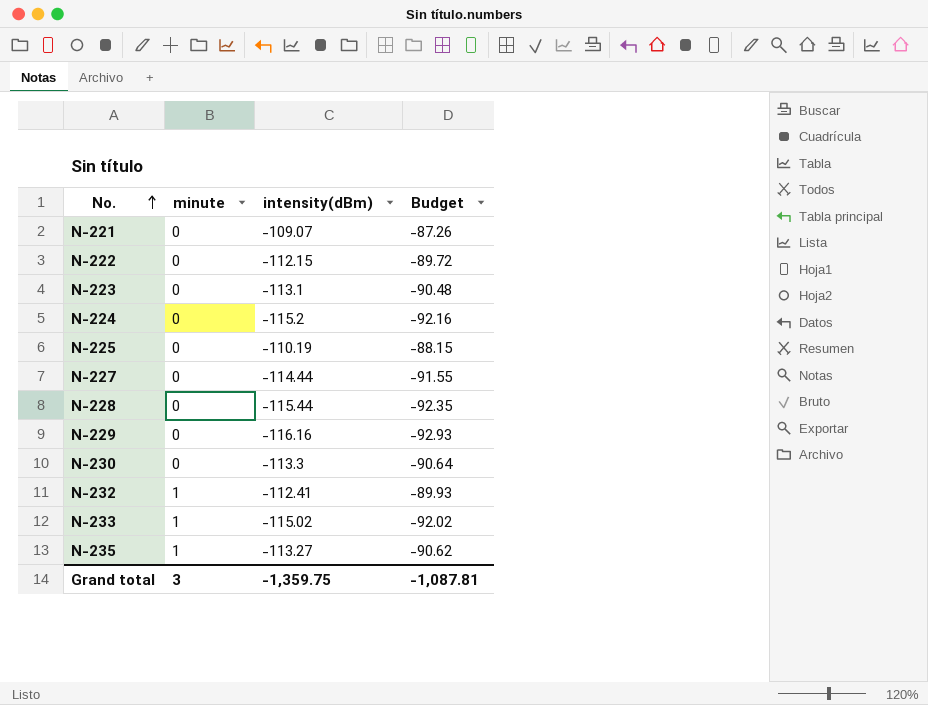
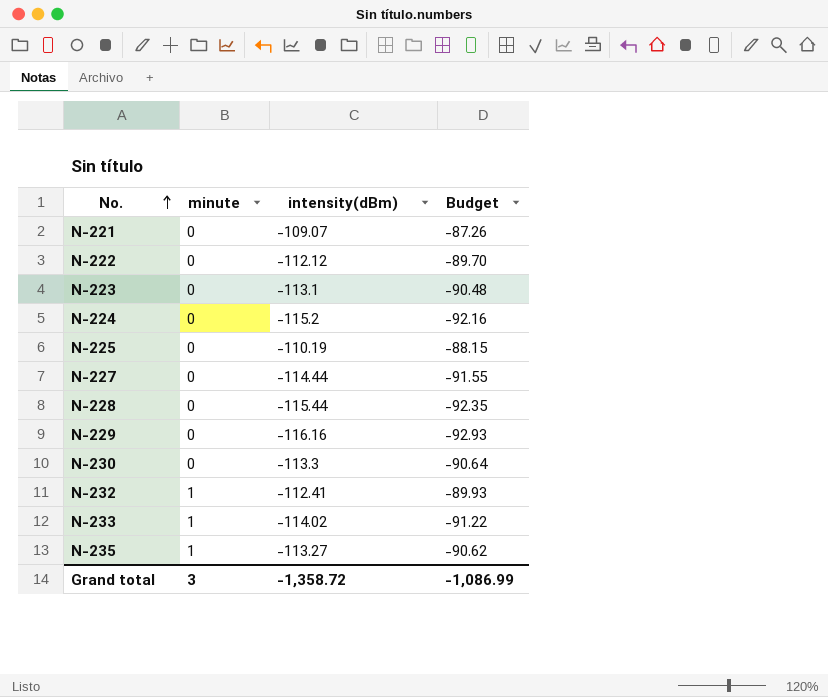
N-222 | intensity(dBm): -112.15 -> -112.12
N-222 | Budget: -89.72 -> -89.70
N-233 | intensity(dBm): -115.02 -> -114.02
N-233 | Budget: -92.02 -> -91.22
Grand total | intensity(dBm): -1,359.75 -> -1,358.72
Grand total | Budget: -1,087.81 -> -1,086.99

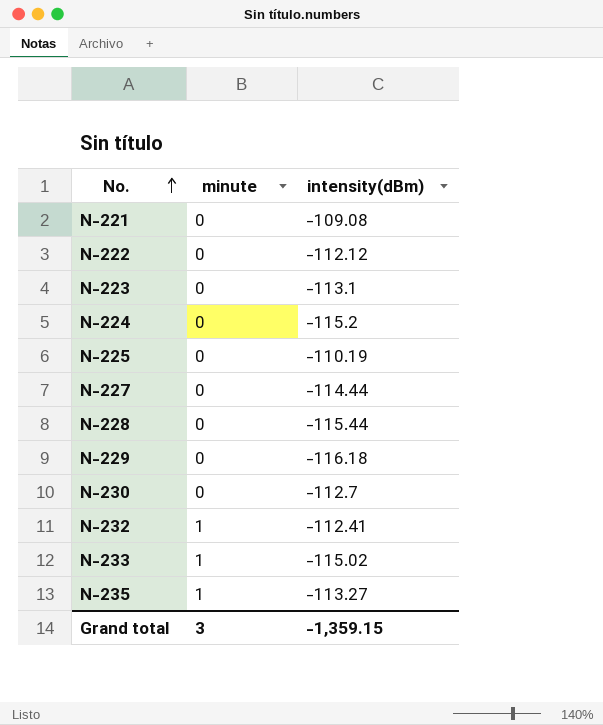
column Budget | formula: [intensity(dBm)] * 0.8 -> none
N-221 | intensity(dBm): -109.07 -> -109.08
N-229 | intensity(dBm): -116.16 -> -116.18
N-230 | intensity(dBm): -113.3 -> -112.7
N-233 | intensity(dBm): -114.02 -> -115.02
Grand total | intensity(dBm): -1,358.72 -> -1,359.15

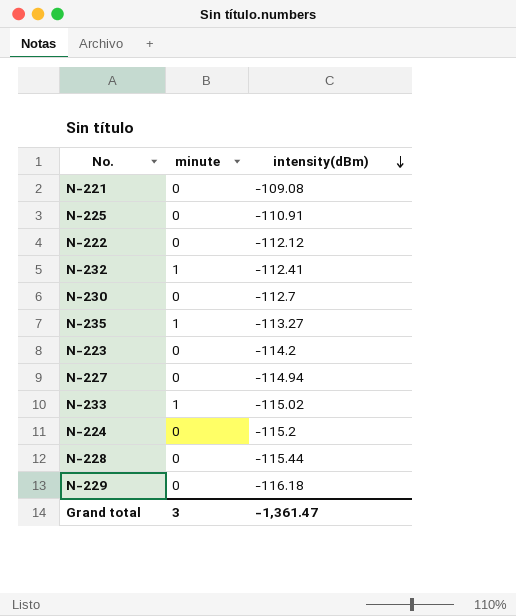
row order: No. ascending -> intensity(dBm) descending
N-225 | intensity(dBm): -110.19 -> -110.91
N-223 | intensity(dBm): -113.1 -> -114.2
N-227 | intensity(dBm): -114.44 -> -114.94
Grand total | intensity(dBm): -1,359.15 -> -1,361.47

